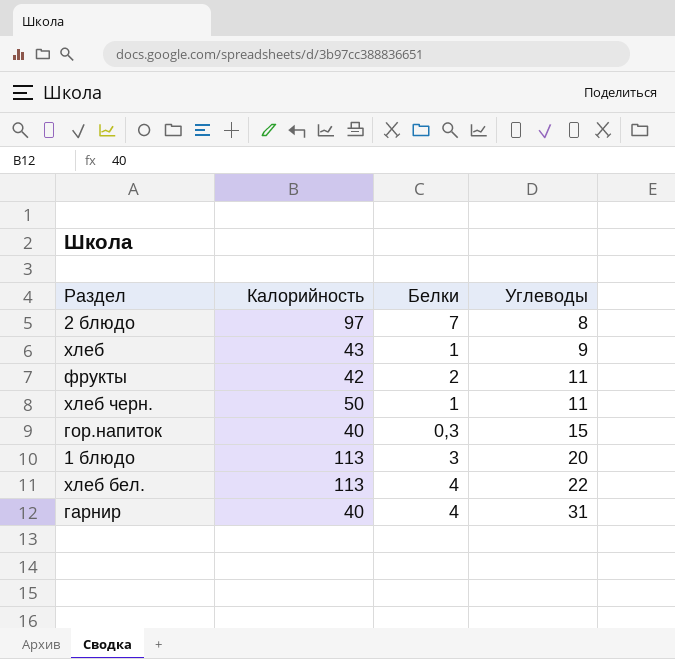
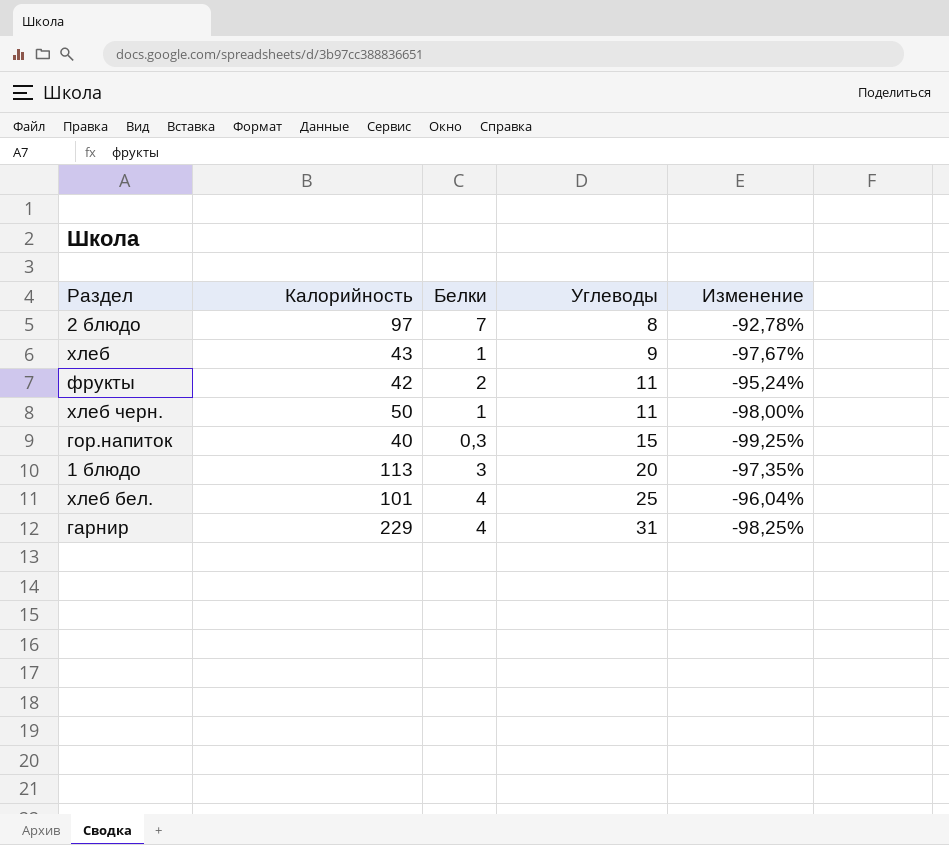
column Изменение | formula: none -> ([Белки] - [Калорийность]) / [Калорийность]
хлеб бел. | Калорийность: 113 -> 101
хлеб бел. | Углеводы: 22 -> 25
гарнир | Калорийность: 40 -> 229

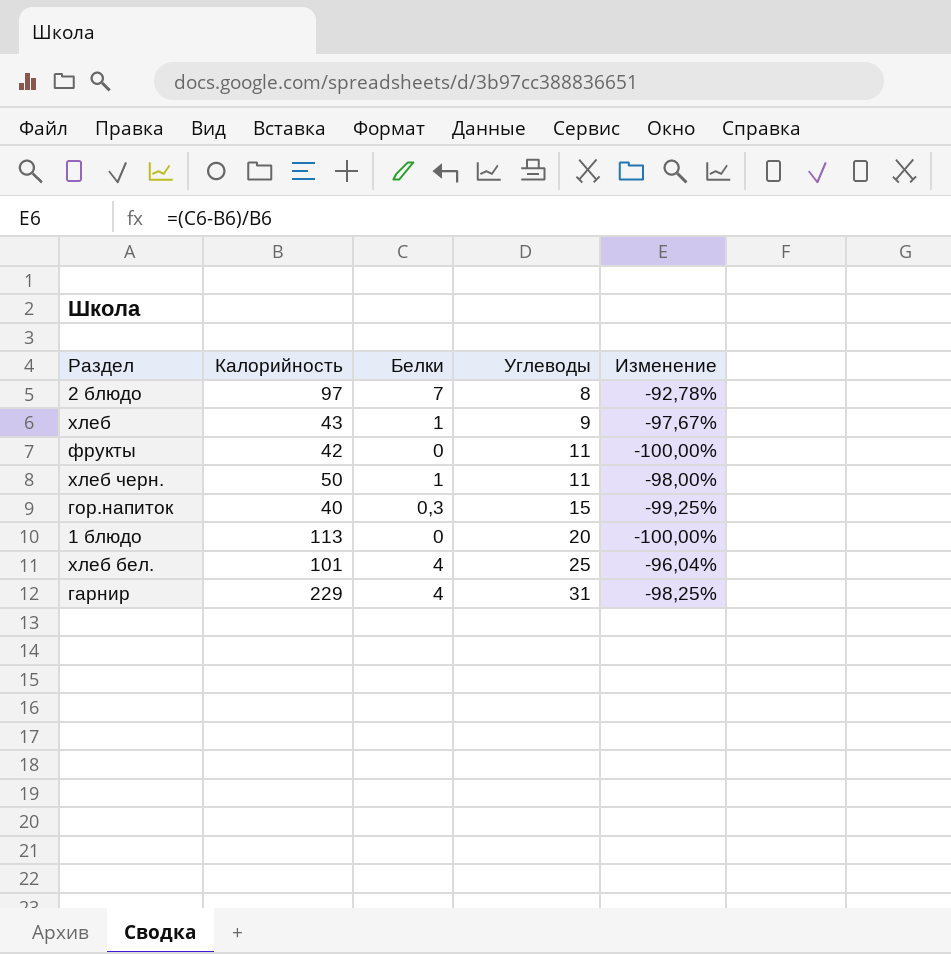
фрукты | Белки: 2 -> 0
фрукты | Изменение: -95,24% -> -100,00%
1 блюдо | Белки: 3 -> 0
1 блюдо | Изменение: -97,35% -> -100,00%

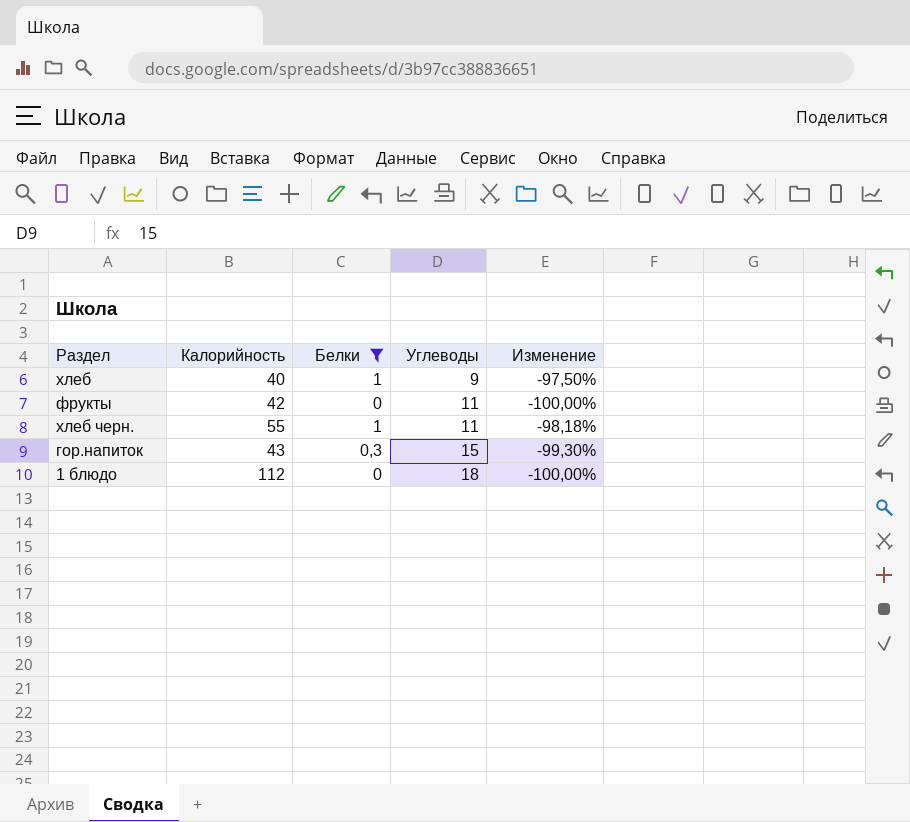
filter: none -> Белки <= 1
хлеб | Калорийность: 43 -> 40
хлеб | Изменение: -97,67% -> -97,50%
хлеб черн. | Калорийность: 50 -> 55
хлеб черн. | Изменение: -98,00% -> -98,18%
гор.напиток | Калорийность: 40 -> 43
гор.напиток | Изменение: -99,25% -> -99,30%
1 блюдо | Калорийность: 113 -> 112
1 блюдо | Углеводы: 20 -> 18

